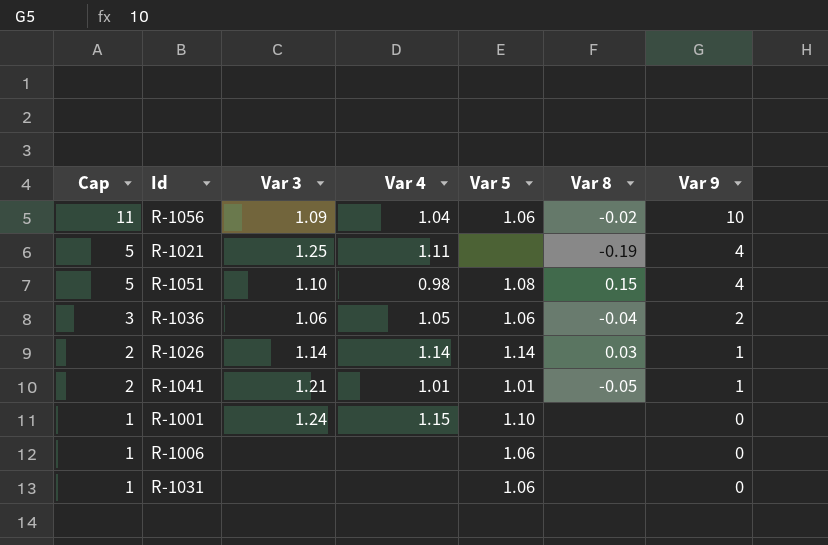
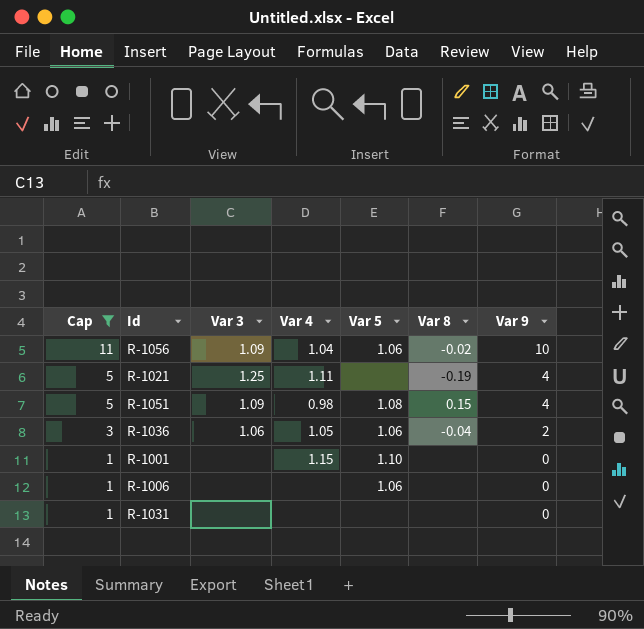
filter: none -> Cap != 2
R-1051 | Var 3: 1.10 -> 1.09
R-1001 | Var 3: 1.24 -> none
R-1031 | Var 5: 1.06 -> none

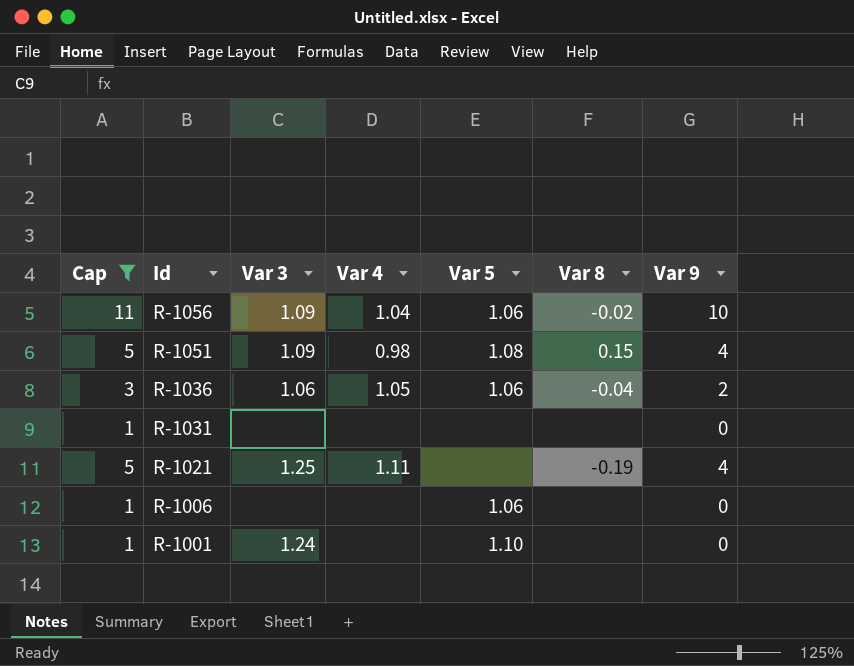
row order: Cap descending -> Id descending
R-1001 | Var 3: none -> 1.24
R-1001 | Var 4: 1.15 -> none

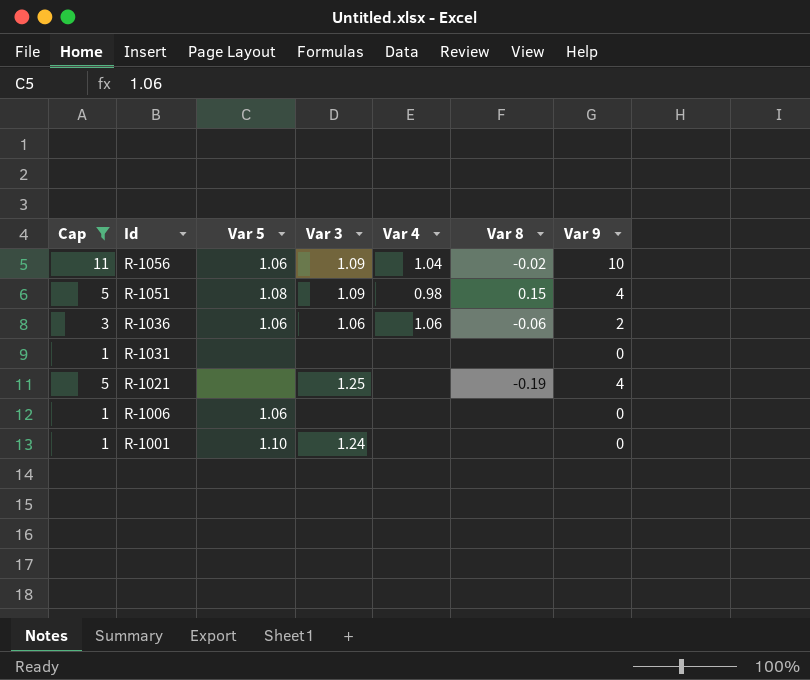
column Var 5 | position: 5 -> 3
R-1036 | Var 4: 1.05 -> 1.06
R-1036 | Var 8: -0.04 -> -0.06
R-1021 | Var 4: 1.11 -> none

